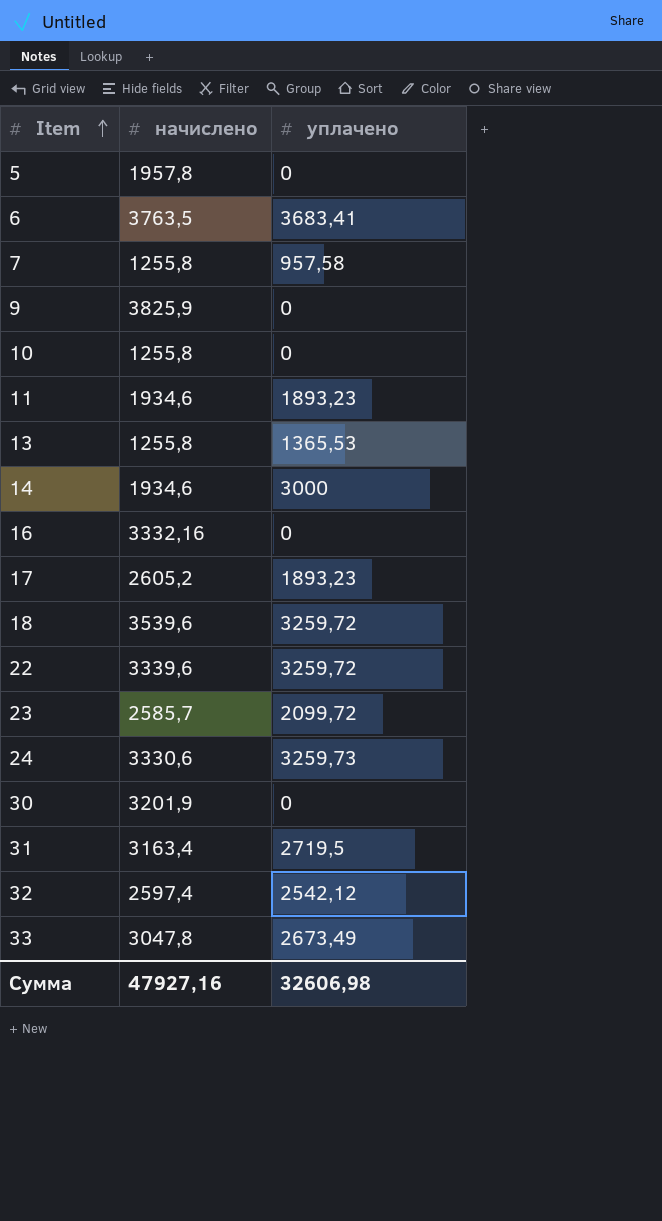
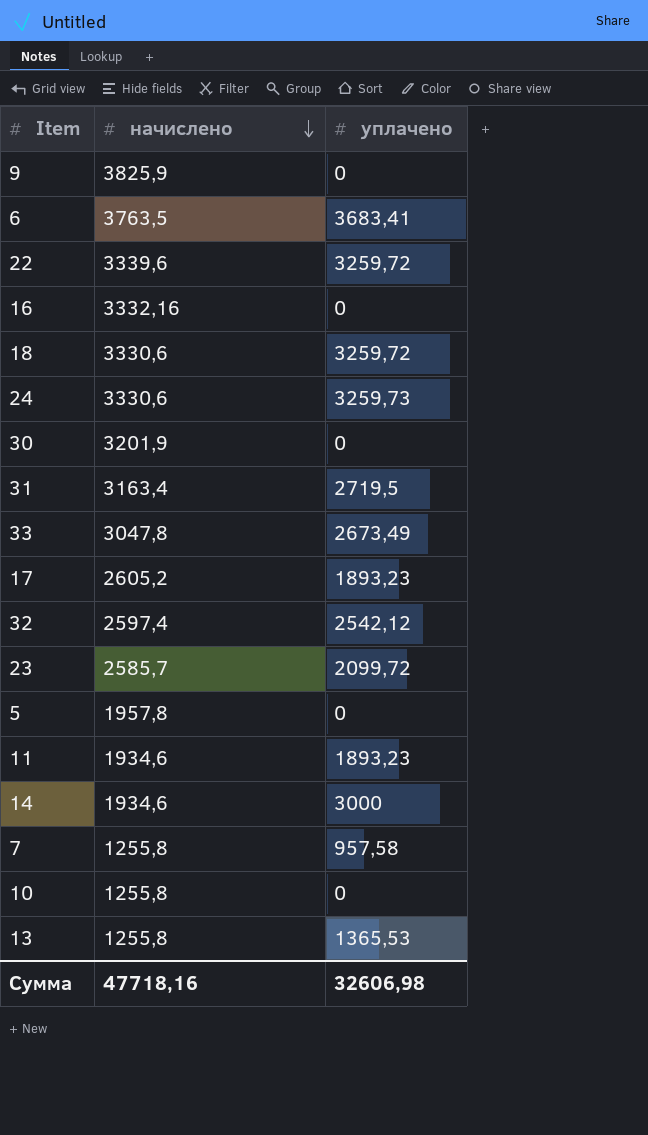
row order: Item ascending -> начислено descending
18 | начислено: 3539,6 -> 3330,6
Сумма | начислено: 47927,16 -> 47718,16

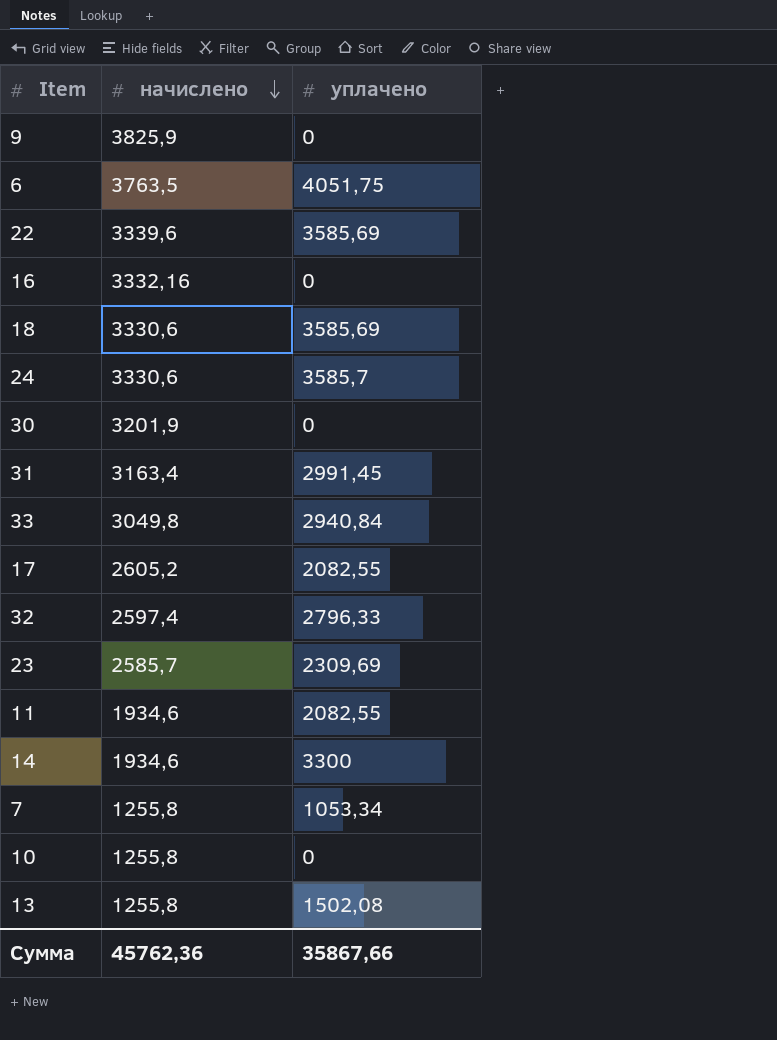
row 5: 1957,8 | 0 -> none
6 | уплачено: 3683,41 -> 4051,75
22 | уплачено: 3259,72 -> 3585,69
18 | уплачено: 3259,72 -> 3585,69
24 | уплачено: 3259,73 -> 3585,7
31 | уплачено: 2719,5 -> 2991,45
33 | начислено: 3047,8 -> 3049,8
33 | уплачено: 2673,49 -> 2940,84
17 | уплачено: 1893,23 -> 2082,55
32 | уплачено: 2542,12 -> 2796,33
23 | уплачено: 2099,72 -> 2309,69
11 | уплачено: 1893,23 -> 2082,55
14 | уплачено: 3000 -> 3300
7 | уплачено: 957,58 -> 1053,34
13 | уплачено: 1365,53 -> 1502,08
Сумма | начислено: 47718,16 -> 45762,36
Сумма | уплачено: 32606,98 -> 35867,66

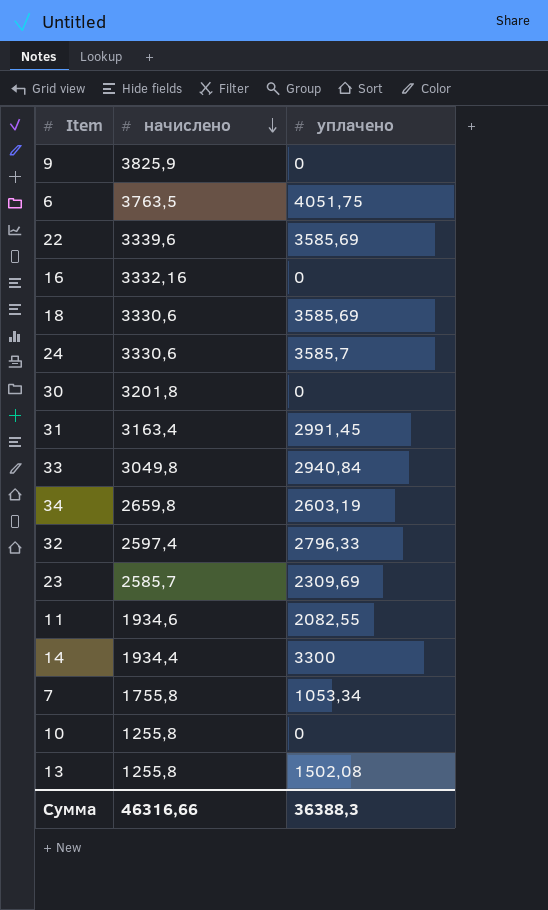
row 17: 2605,2 | 2082,55 -> none
30 | начислено: 3201,9 -> 3201,8
row 34: none -> 2659,8 | 2603,19
14 | начислено: 1934,6 -> 1934,4
7 | начислено: 1255,8 -> 1755,8
Сумма | начислено: 45762,36 -> 46316,66
Сумма | уплачено: 35867,66 -> 36388,3

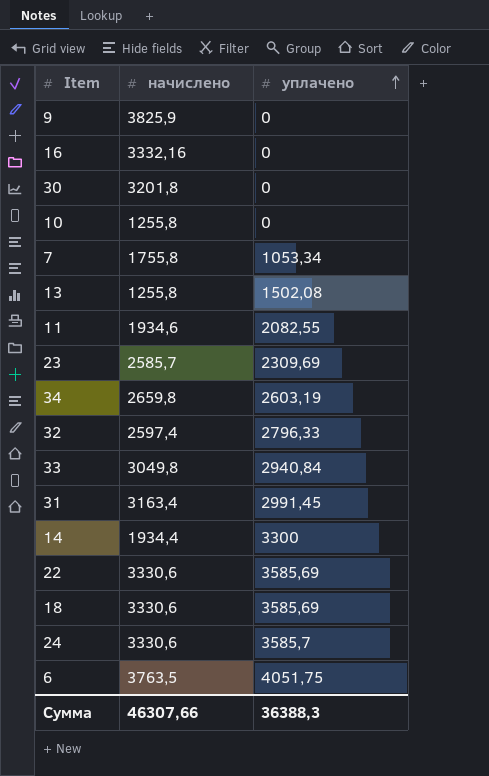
row order: начислено descending -> уплачено ascending
22 | начислено: 3339,6 -> 3330,6
Сумма | начислено: 46316,66 -> 46307,66

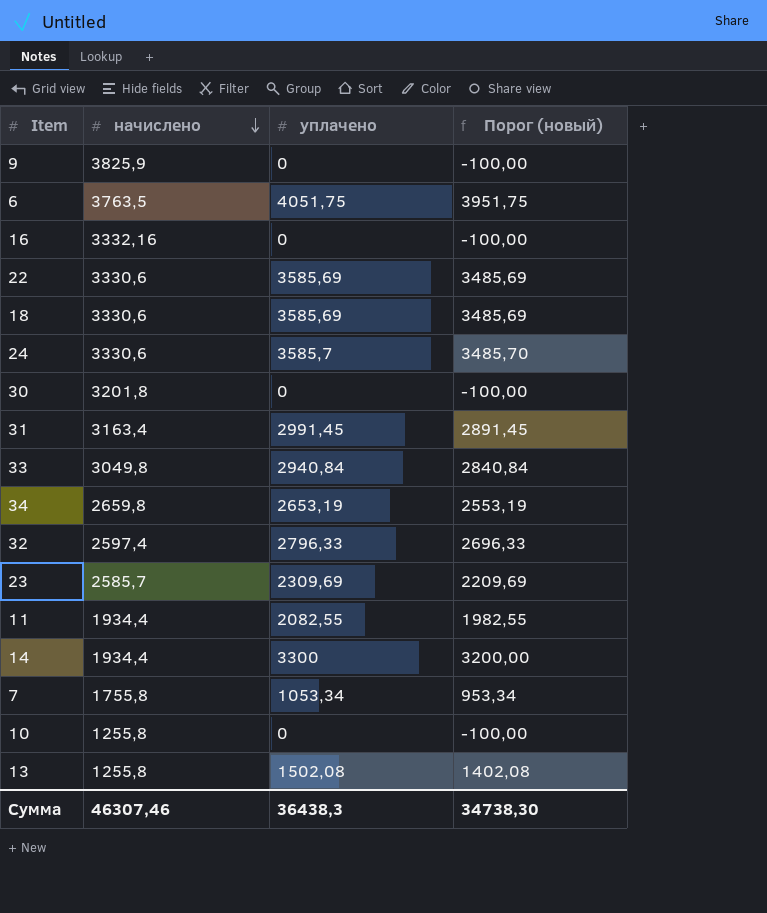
row order: уплачено ascending -> начислено descending
column Порог (новый) | formula: none -> [уплачено] - 100
34 | уплачено: 2603,19 -> 2653,19
11 | начислено: 1934,6 -> 1934,4
Сумма | начислено: 46307,66 -> 46307,46
Сумма | уплачено: 36388,3 -> 36438,3

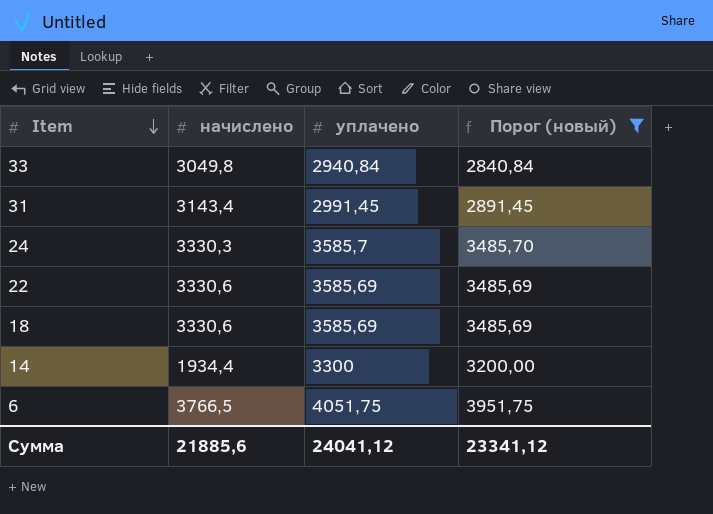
filter: none -> Порог (новый) >= 2840,84
row order: начислено descending -> Item descending
31 | начислено: 3163,4 -> 3143,4
24 | начислено: 3330,6 -> 3330,3
6 | начислено: 3763,5 -> 3766,5
Сумма | начислено: 46307,46 -> 21885,6
Сумма | уплачено: 36438,3 -> 24041,12
Сумма | Порог (новый): 34738,30 -> 23341,12

